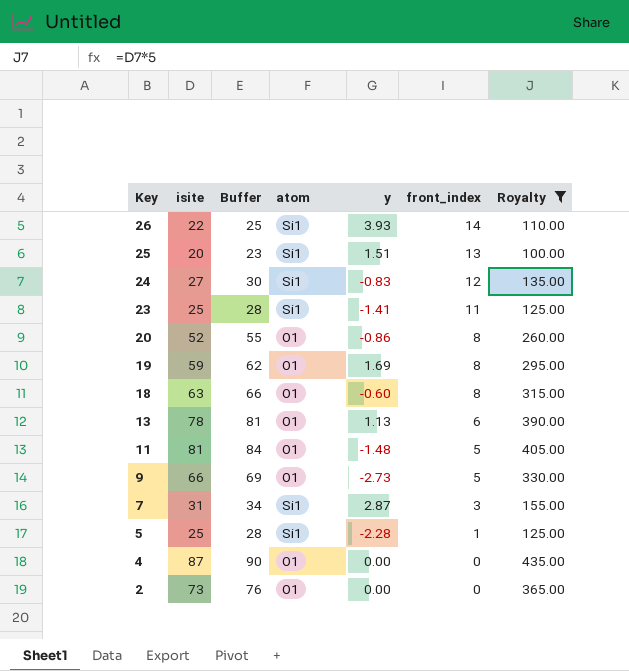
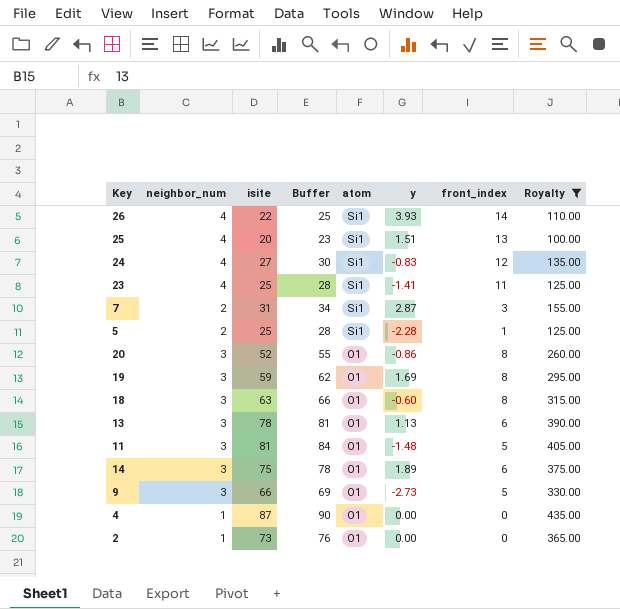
row order: Key descending -> atom descending
column neighbor_num | position: none -> 2
row 14: none -> 3 | 75 | 78 | O1 | 1.89 | 6 | 375.00

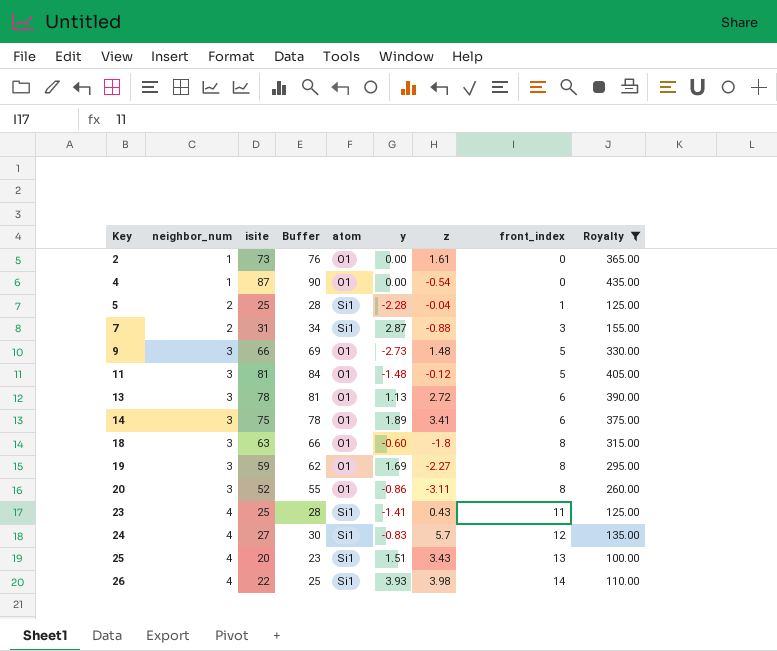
row order: atom descending -> Key ascending
column z | position: none -> 7

